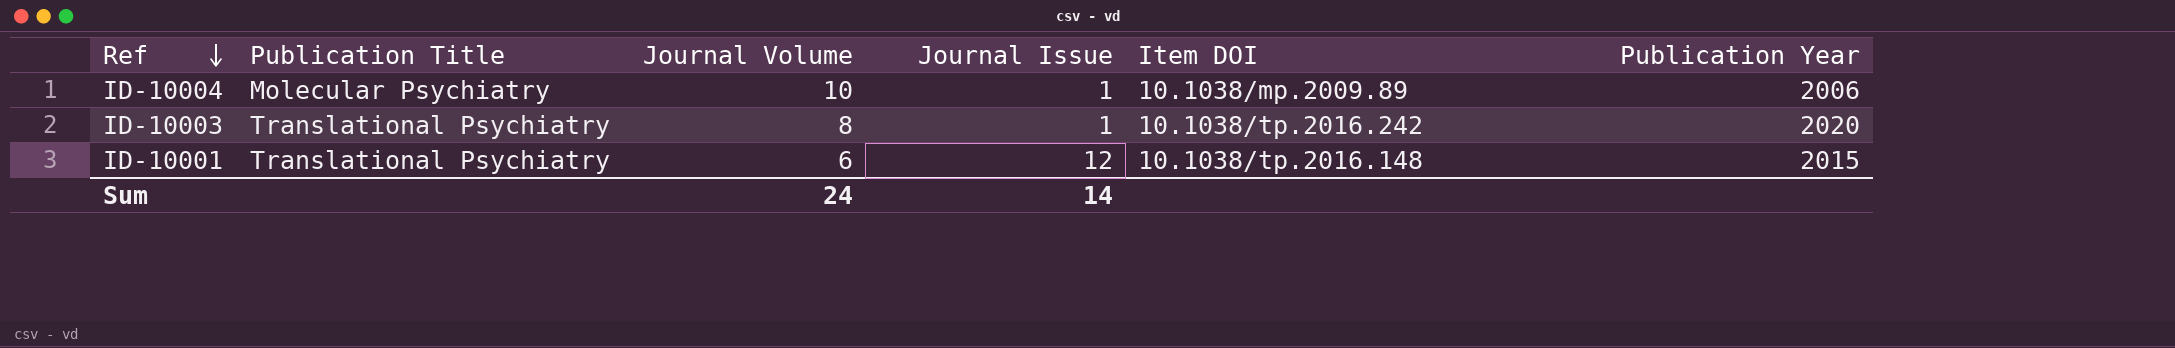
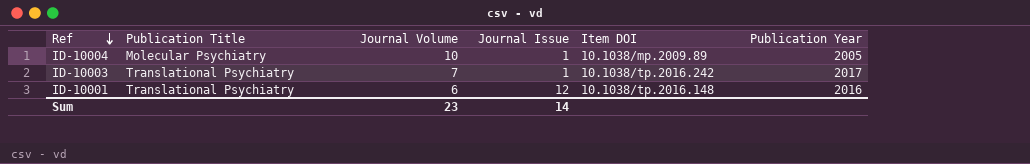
ID-10004 | Publication Year: 2006 -> 2005
ID-10003 | Journal Volume: 8 -> 7
ID-10003 | Publication Year: 2020 -> 2017
ID-10001 | Publication Year: 2015 -> 2016
Sum | Journal Volume: 24 -> 23

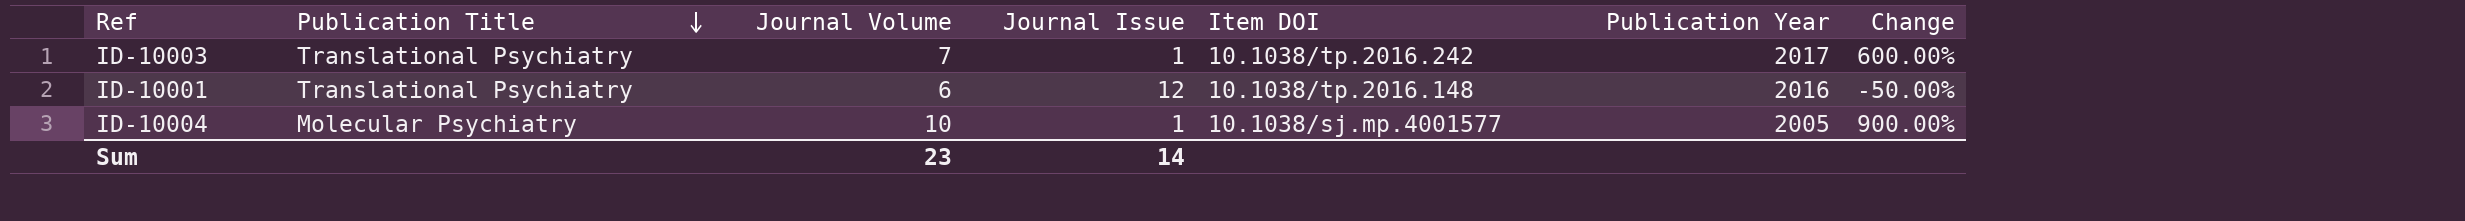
row order: Ref descending -> Publication Title descending
column Change | formula: none -> ([Journal Volume] - [Journal Issue]) / [Journal Issue]
ID-10004 | Item DOI: 10.1038/mp.2009.89 -> 10.1038/sj.mp.4001577

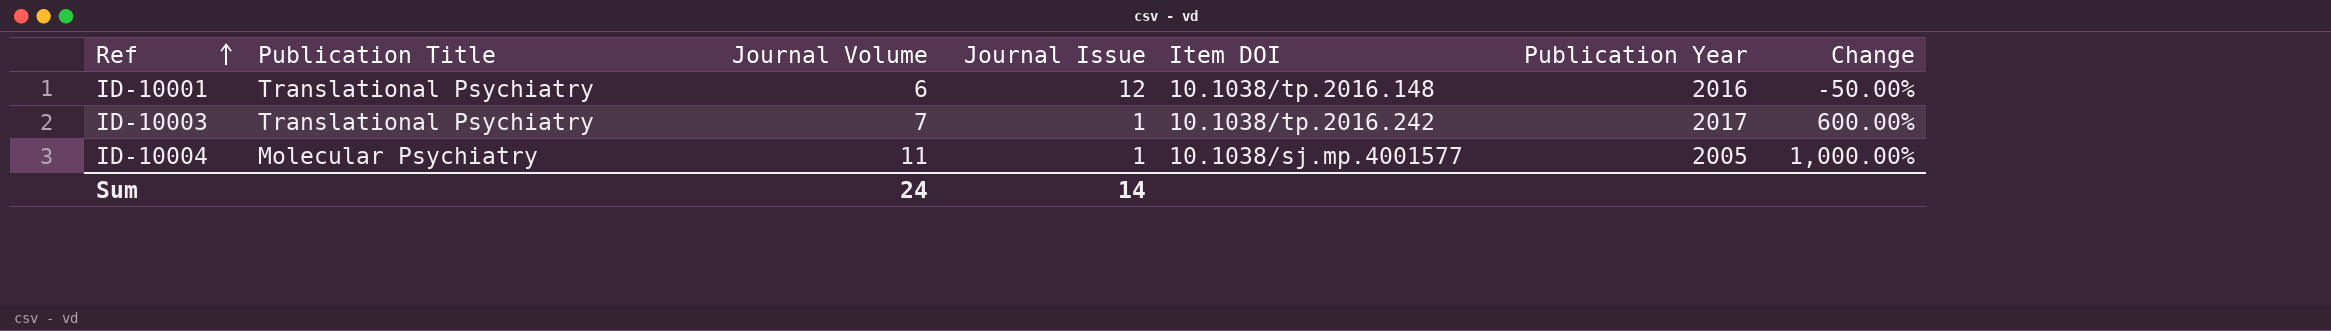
row order: Publication Title descending -> Ref ascending
ID-10004 | Journal Volume: 10 -> 11
ID-10004 | Change: 900.00% -> 1,000.00%
Sum | Journal Volume: 23 -> 24

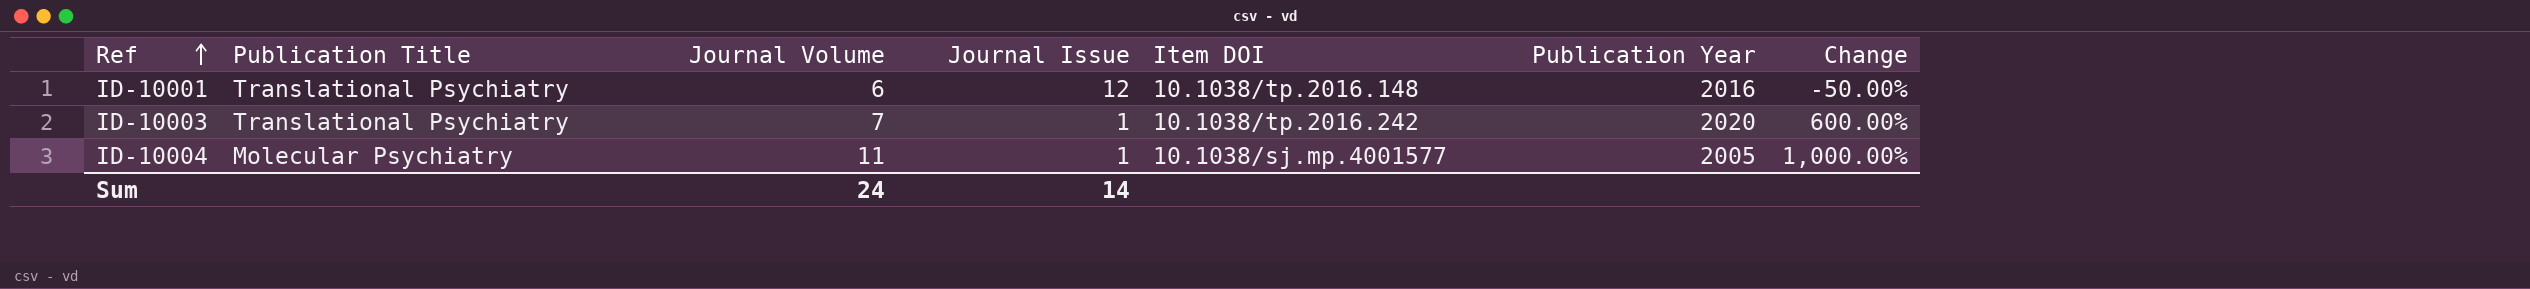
ID-10003 | Publication Year: 2017 -> 2020

